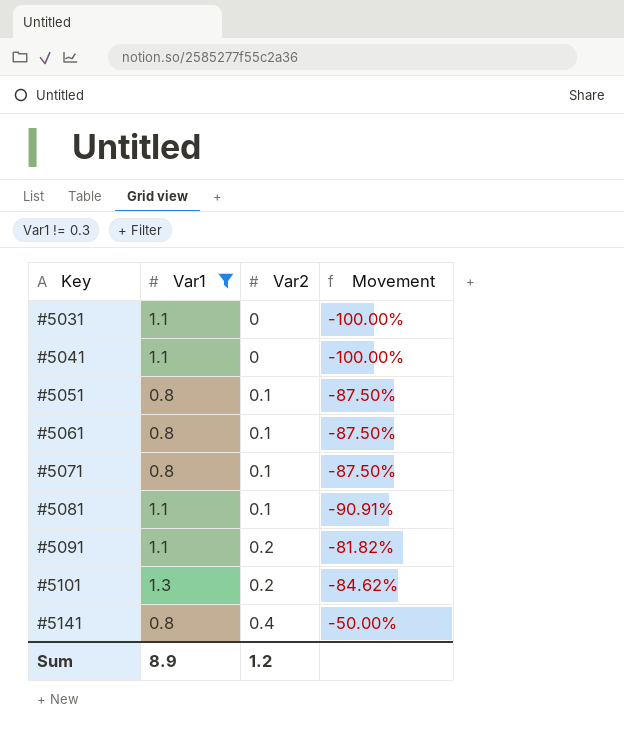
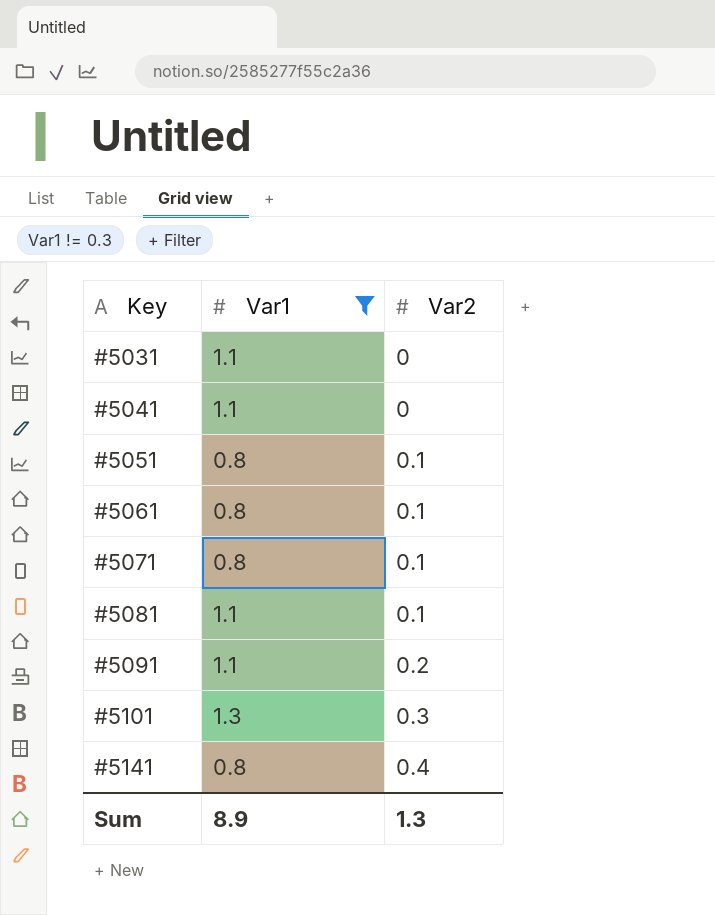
column Movement | formula: ([Var2] - [Var1]) / [Var1] -> none
#5101 | Var2: 0.2 -> 0.3
Sum | Var2: 1.2 -> 1.3

